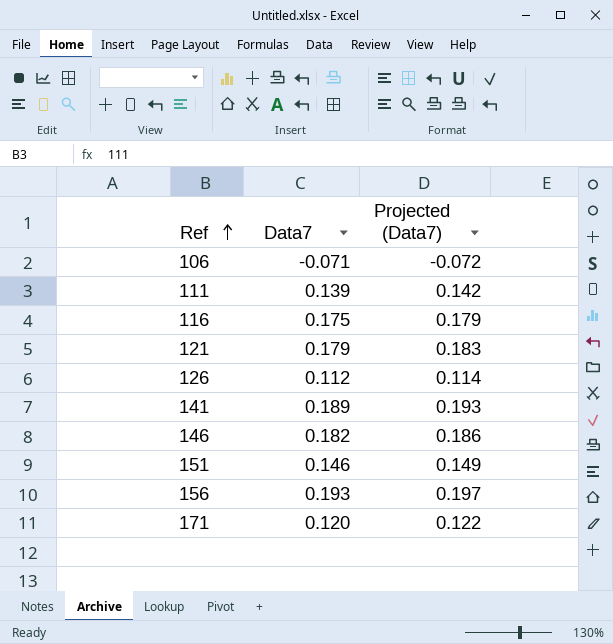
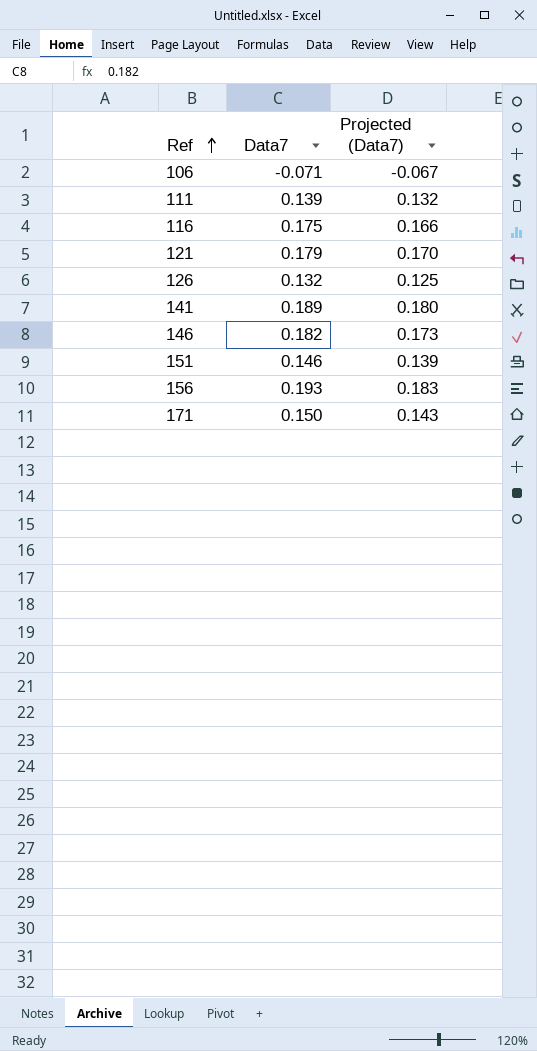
column Projected (Data7) | formula: [Data7] * 1.02 -> [Data7] * 0.95
126 | Data7: 0.112 -> 0.132
171 | Data7: 0.120 -> 0.150

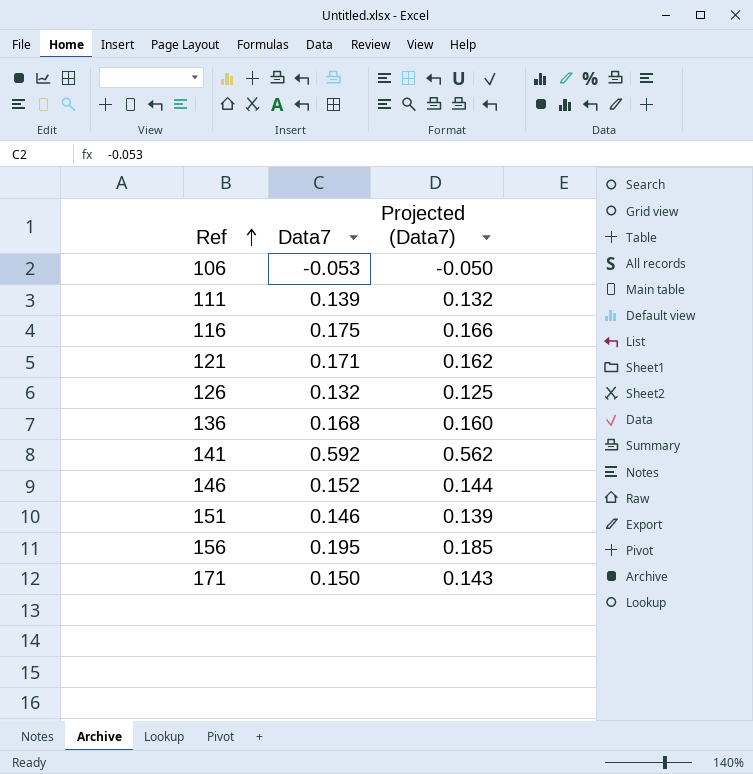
106 | Data7: -0.071 -> -0.053
106 | Projected (Data7): -0.067 -> -0.050
121 | Data7: 0.179 -> 0.171
121 | Projected (Data7): 0.170 -> 0.162
row 136: none -> 0.168 | 0.160
141 | Data7: 0.189 -> 0.592
141 | Projected (Data7): 0.180 -> 0.562
146 | Data7: 0.182 -> 0.152
146 | Projected (Data7): 0.173 -> 0.144
156 | Data7: 0.193 -> 0.195
156 | Projected (Data7): 0.183 -> 0.185

